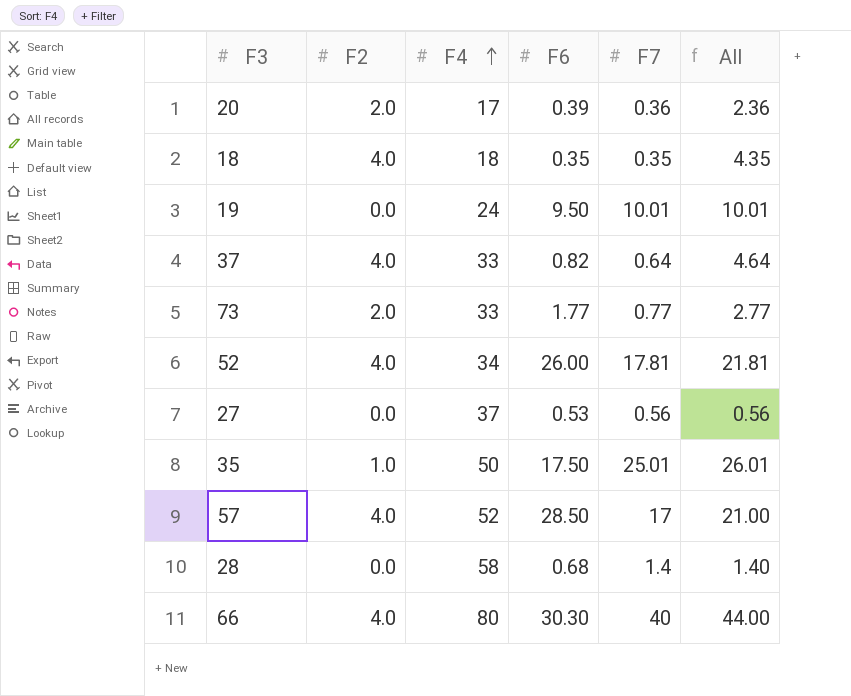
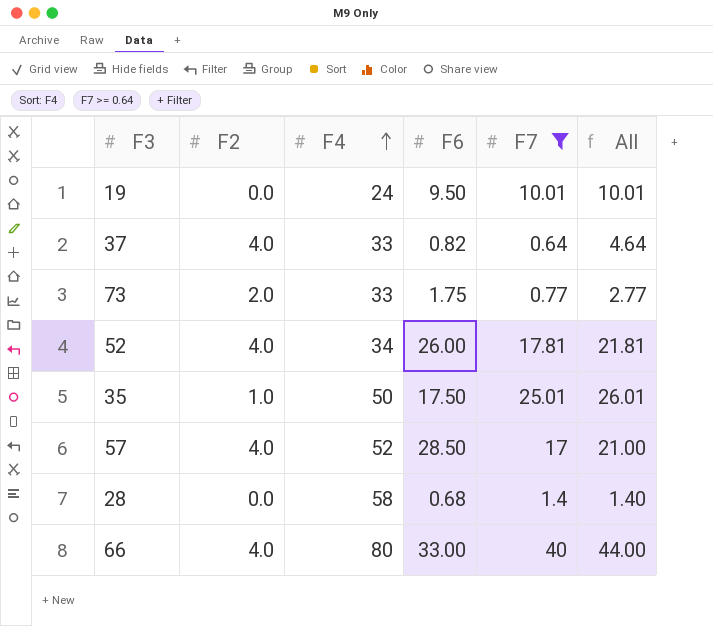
filter: none -> F7 >= 0.64
73 | F6: 1.77 -> 1.75
66 | F6: 30.30 -> 33.00

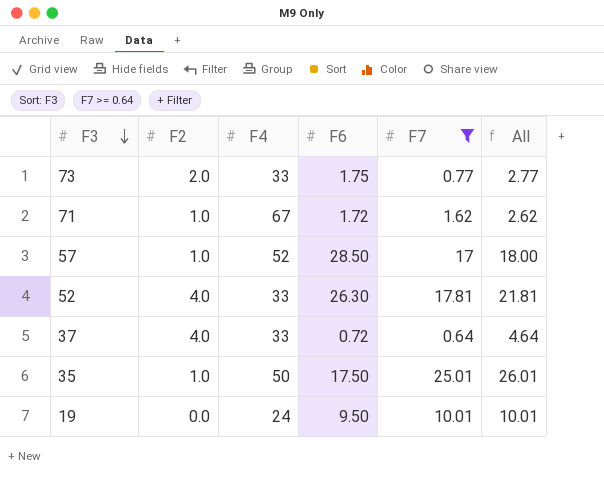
row order: F4 ascending -> F3 descending
row 28: 0.0 | 58 | 0.68 | 1.4 | 1.40 -> none
row 66: 4.0 | 80 | 33.00 | 40 | 44.00 -> none
row 71: none -> 1.0 | 67 | 1.72 | 1.62 | 2.62
57 | F2: 4.0 -> 1.0
57 | All: 21.00 -> 18.00
52 | F4: 34 -> 33
52 | F6: 26.00 -> 26.30
37 | F6: 0.82 -> 0.72

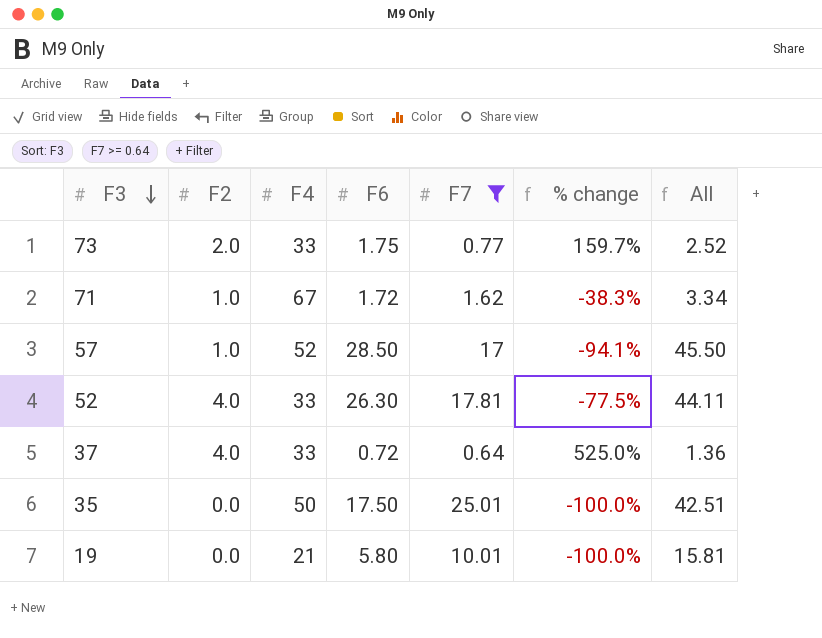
column % change | formula: none -> ([F2] - [F7]) / [F7]
column All | formula: [F2] + [F7] -> [F6] + [F7]
35 | F2: 1.0 -> 0.0
19 | F4: 24 -> 21
19 | F6: 9.50 -> 5.80

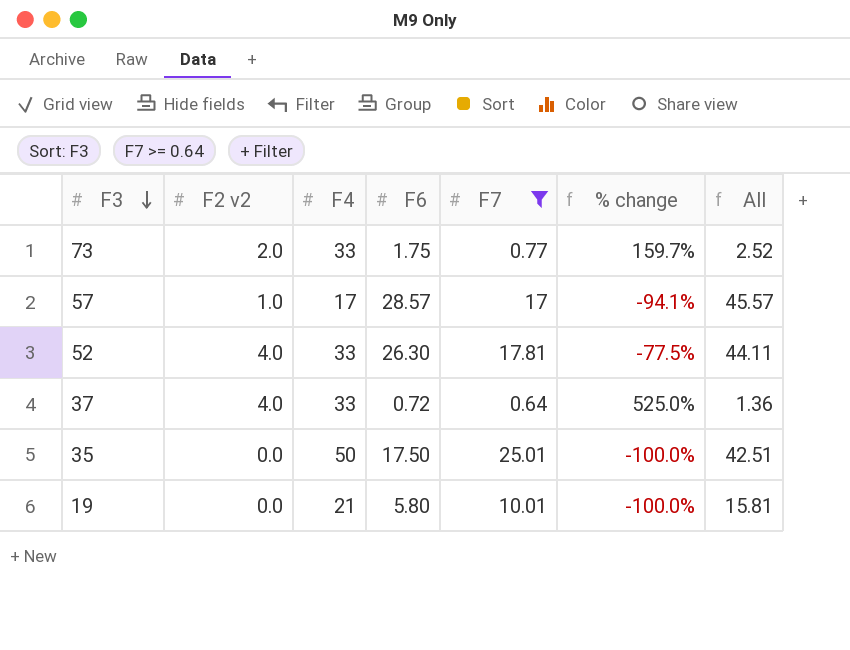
column name: F2 -> F2 v2
row 71: 1.0 | 67 | 1.72 | 1.62 | -38.3% | 3.34 -> none
57 | F4: 52 -> 17
57 | F6: 28.50 -> 28.57
57 | All: 45.50 -> 45.57

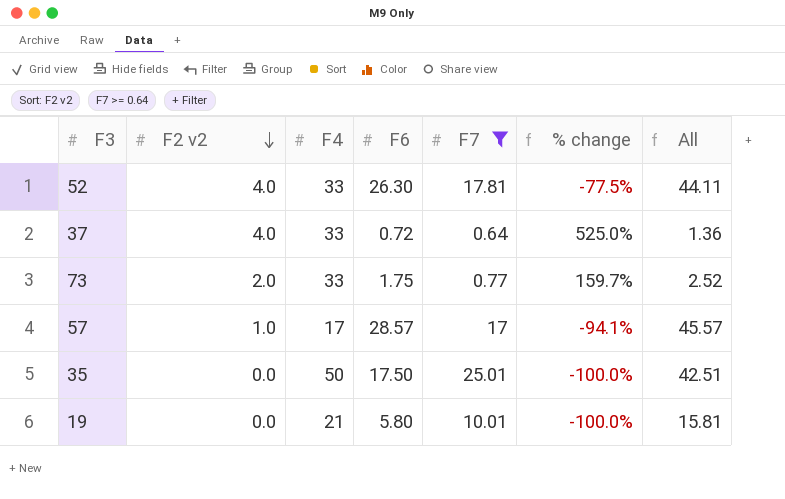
row order: F3 descending -> F2 v2 descending

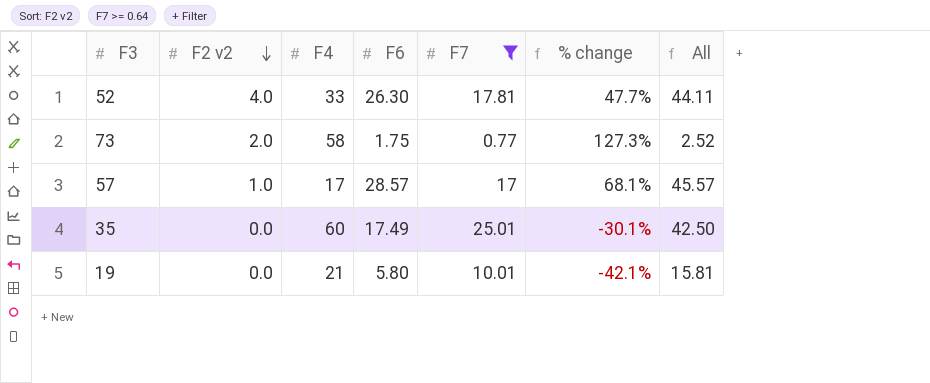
column % change | formula: ([F2 v2] - [F7]) / [F7] -> ([F6] - [F7]) / [F7]
row 37: 4.0 | 33 | 0.72 | 0.64 | 525.0% | 1.36 -> none
73 | F4: 33 -> 58
35 | F4: 50 -> 60
35 | F6: 17.50 -> 17.49
35 | All: 42.51 -> 42.50

